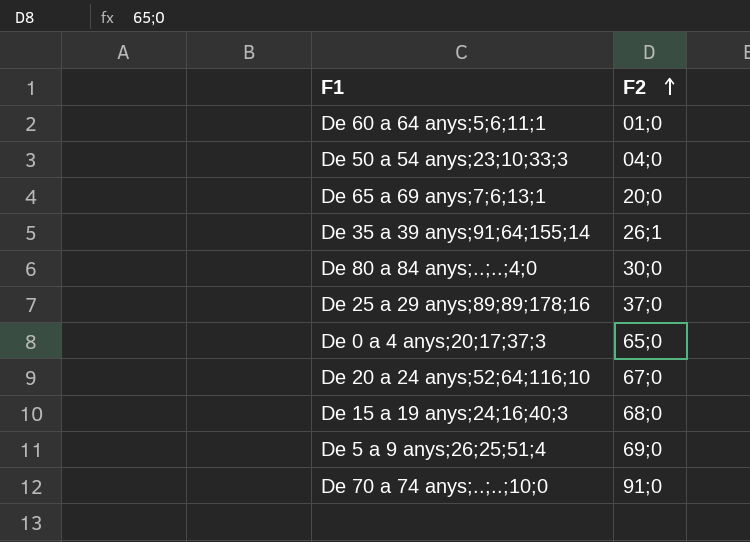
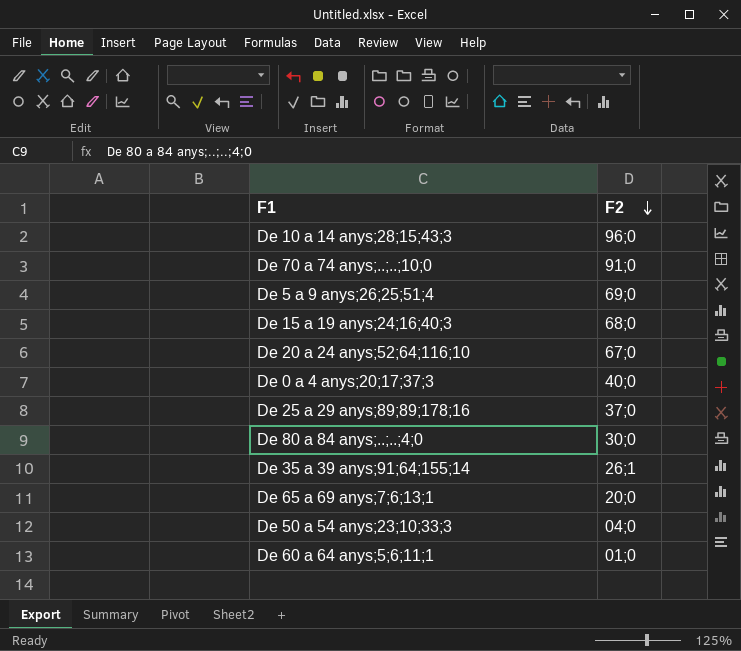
row order: F2 ascending -> F2 descending
row De 10 a 14 anys;28;15;43;3: none -> 96;0
De 0 a 4 anys;20;17;37;3 | F2: 65;0 -> 40;0

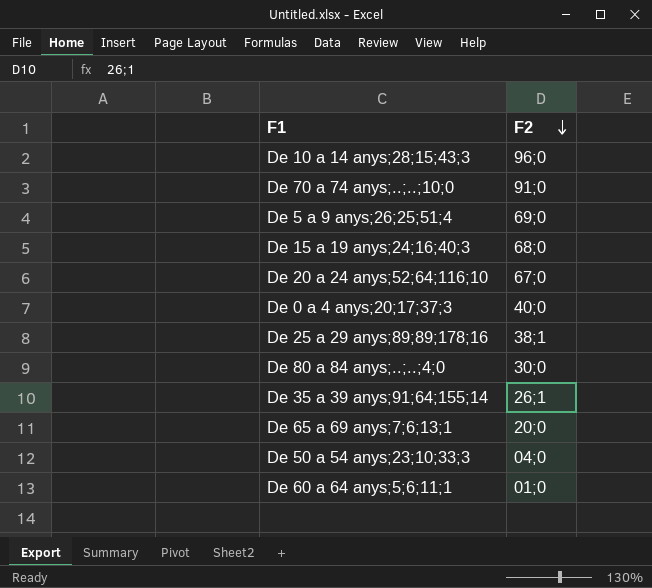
De 25 a 29 anys;89;89;178;16 | F2: 37;0 -> 38;1

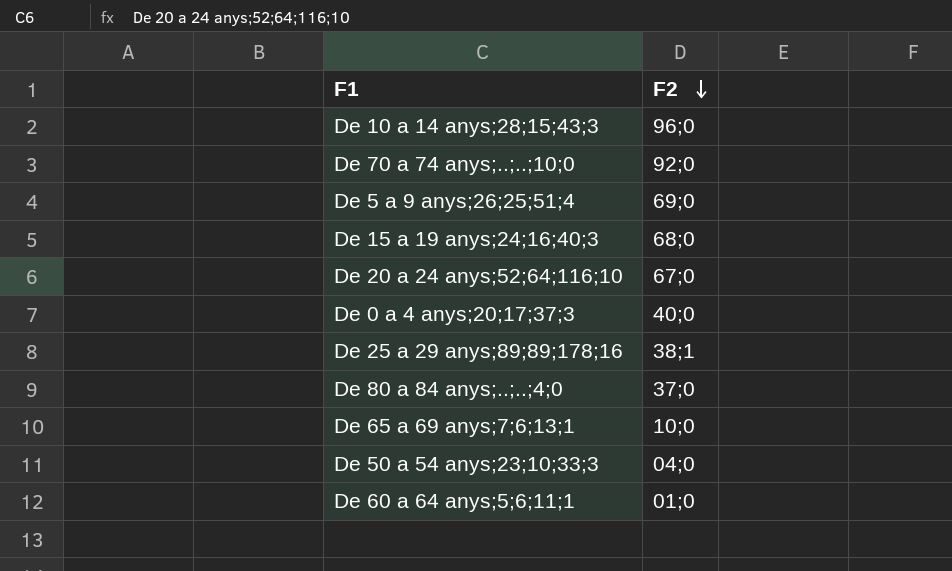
row De 35 a 39 anys;91;64;155;14: 26;1 -> none
De 70 a 74 anys;..;..;10;0 | F2: 91;0 -> 92;0
De 80 a 84 anys;..;..;4;0 | F2: 30;0 -> 37;0
De 65 a 69 anys;7;6;13;1 | F2: 20;0 -> 10;0

